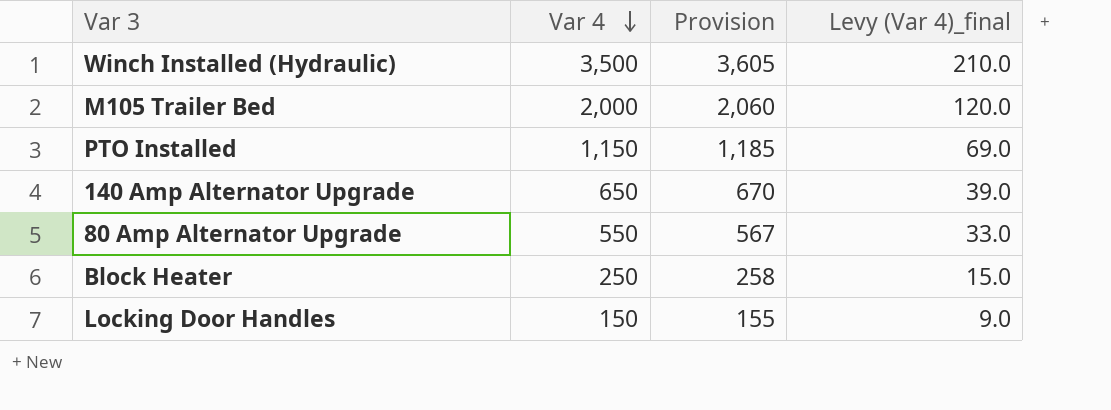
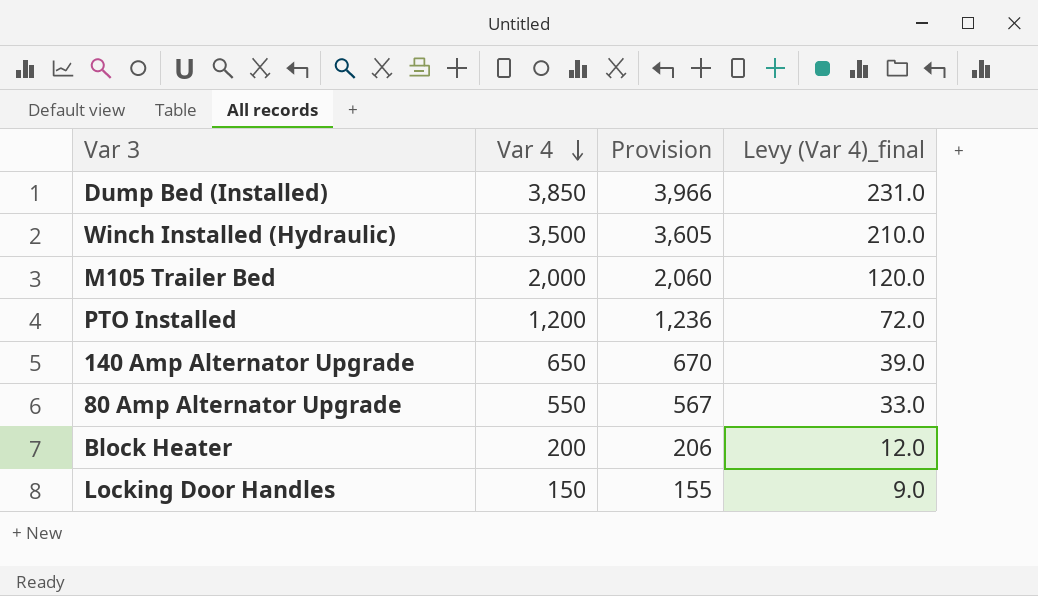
row Dump Bed (Installed): none -> 3,850 | 3,966 | 231.0
PTO Installed | Var 4: 1,150 -> 1,200
PTO Installed | Provision: 1,185 -> 1,236
PTO Installed | Levy (Var 4)_final: 69.0 -> 72.0
Block Heater | Var 4: 250 -> 200
Block Heater | Provision: 258 -> 206
Block Heater | Levy (Var 4)_final: 15.0 -> 12.0

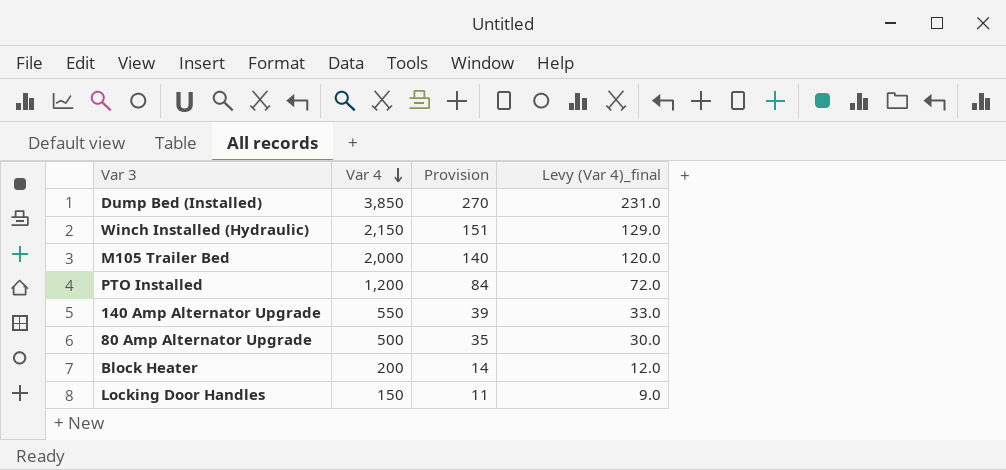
column Provision | formula: [Var 4] * 1.03 -> [Var 4] * 0.07
Winch Installed (Hydraulic) | Var 4: 3,500 -> 2,150
Winch Installed (Hydraulic) | Levy (Var 4)_final: 210.0 -> 129.0
140 Amp Alternator Upgrade | Var 4: 650 -> 550
140 Amp Alternator Upgrade | Levy (Var 4)_final: 39.0 -> 33.0
80 Amp Alternator Upgrade | Var 4: 550 -> 500
80 Amp Alternator Upgrade | Levy (Var 4)_final: 33.0 -> 30.0

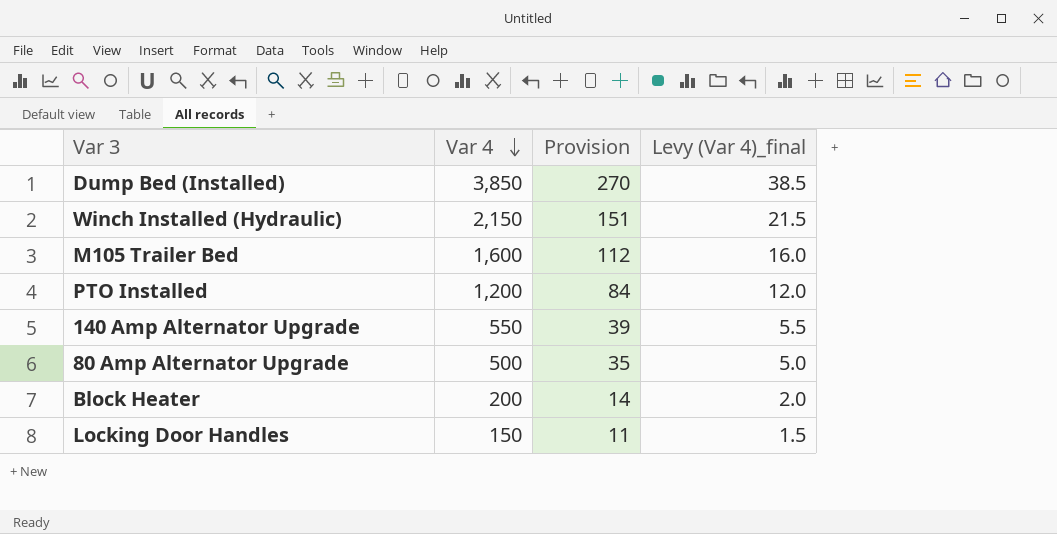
column Levy (Var 4)_final | formula: [Var 4] * 0.06 -> [Var 4] * 0.01
M105 Trailer Bed | Var 4: 2,000 -> 1,600
M105 Trailer Bed | Provision: 140 -> 112

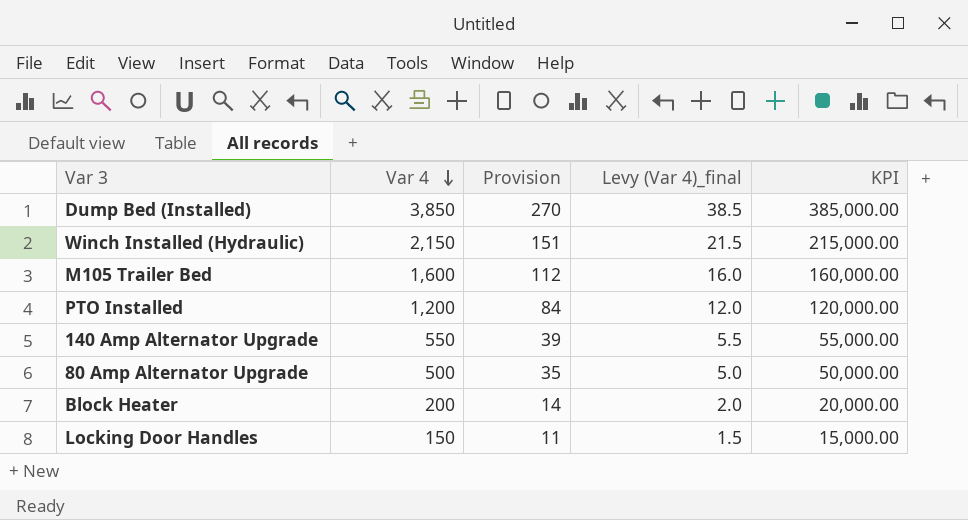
column KPI | formula: none -> [Var 4] * 100

